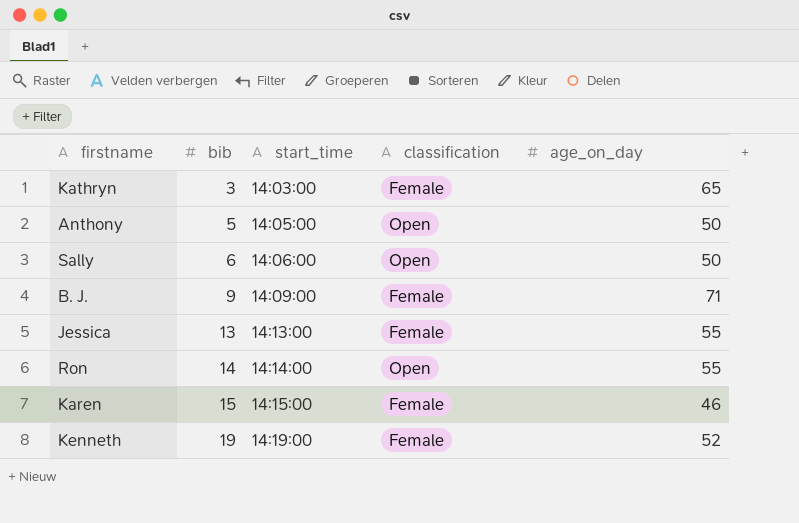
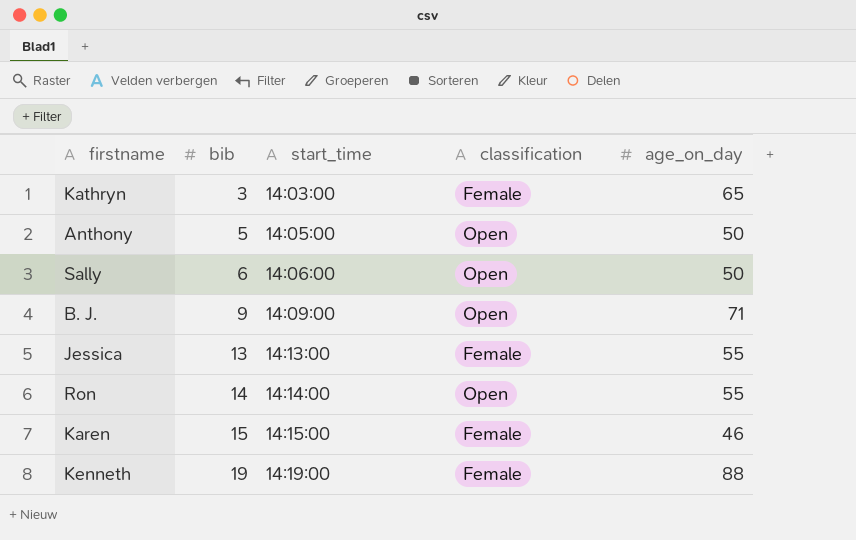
B. J. | classification: Female -> Open
Kenneth | age_on_day: 52 -> 88

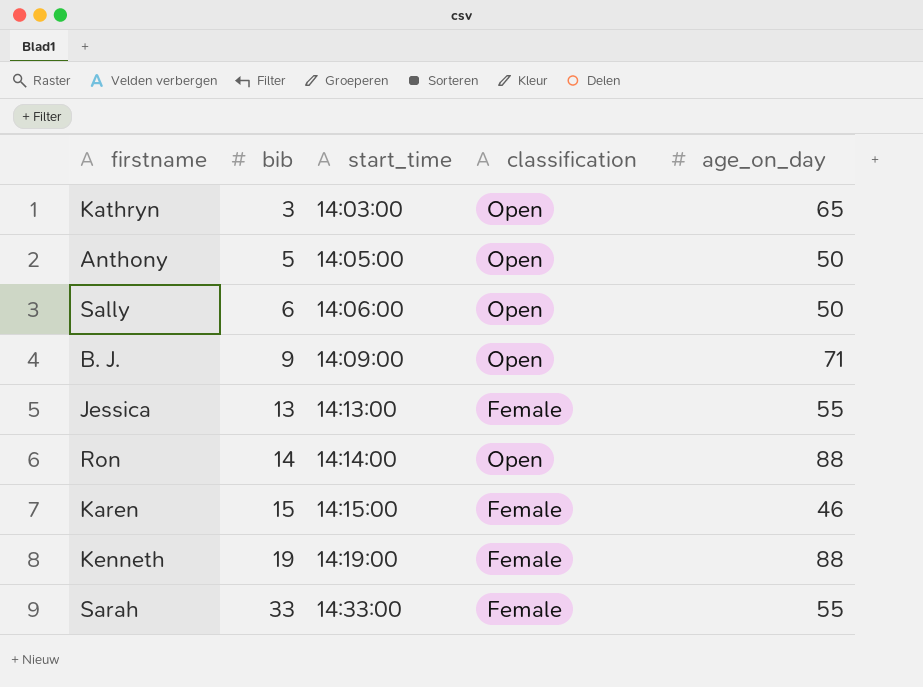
Kathryn | classification: Female -> Open
Ron | age_on_day: 55 -> 88
row Sarah: none -> 33 | 14:33:00 | Female | 55

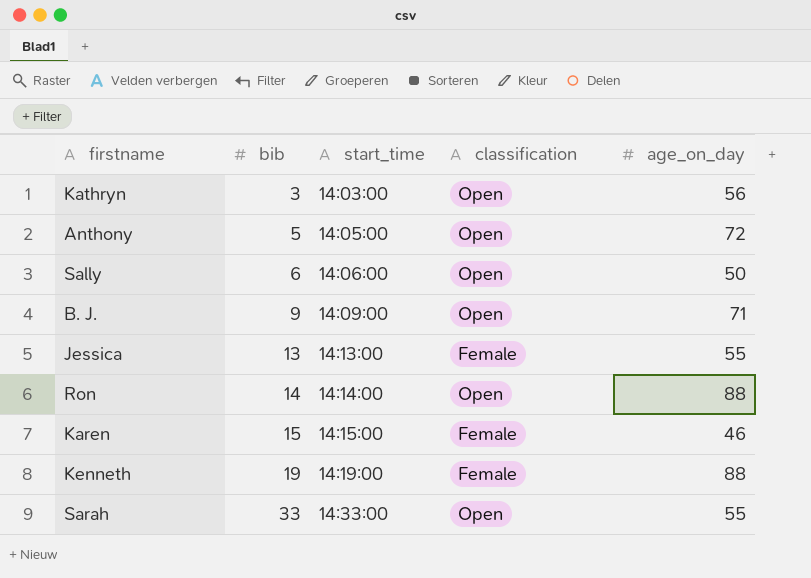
Kathryn | age_on_day: 65 -> 56
Anthony | age_on_day: 50 -> 72
Sarah | classification: Female -> Open

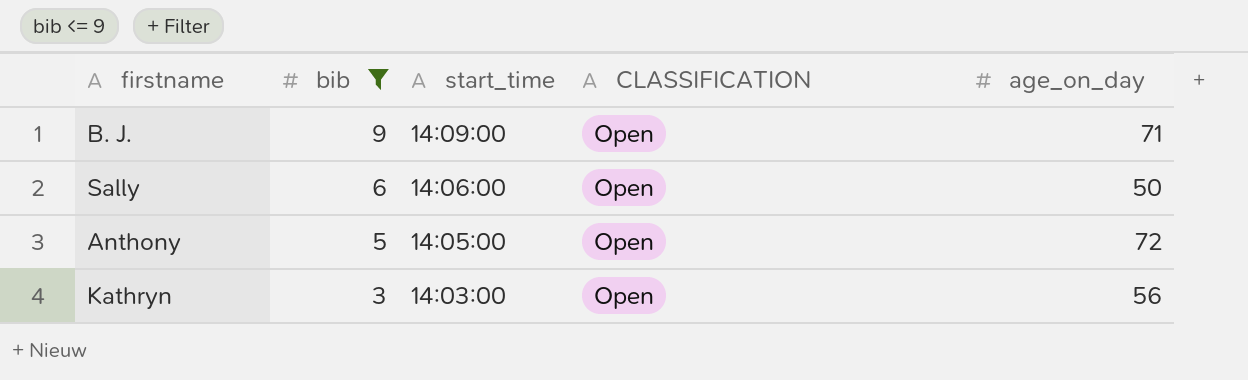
filter: none -> bib <= 9
row order: bib ascending -> bib descending
column name: classification -> CLASSIFICATION

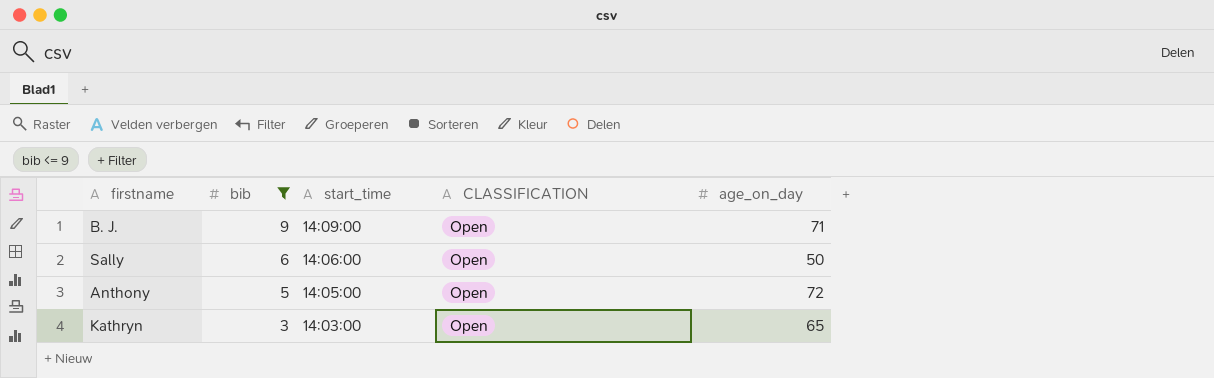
Kathryn | age_on_day: 56 -> 65

